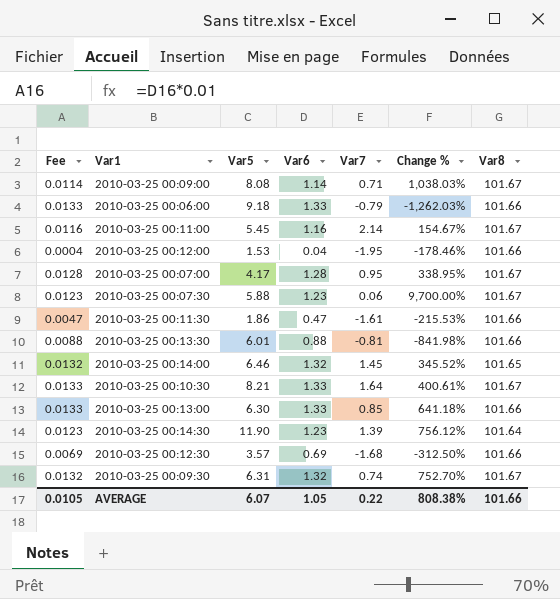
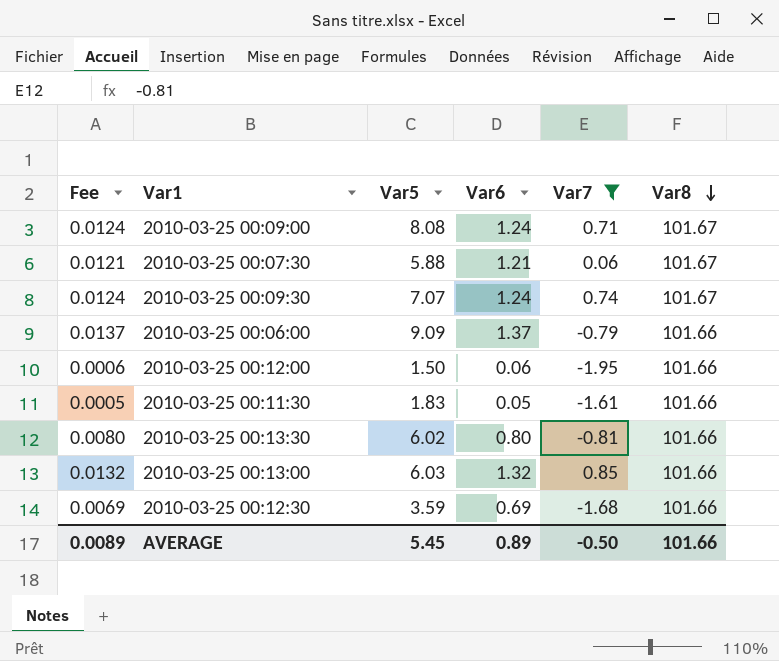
filter: none -> Var7 <= 0.85
row order: none -> Var8 descending
column Change % | formula: ([Var5] - [Var7]) / [Var7] -> none
2010-03-25 00:09:00 | Fee: 0.0114 -> 0.0124
2010-03-25 00:09:00 | Var6: 1.14 -> 1.24
2010-03-25 00:07:30 | Fee: 0.0123 -> 0.0121
2010-03-25 00:07:30 | Var6: 1.23 -> 1.21
2010-03-25 00:09:30 | Fee: 0.0132 -> 0.0124
2010-03-25 00:09:30 | Var5: 6.31 -> 7.07
2010-03-25 00:09:30 | Var6: 1.32 -> 1.24
2010-03-25 00:06:00 | Fee: 0.0133 -> 0.0137
2010-03-25 00:06:00 | Var5: 9.18 -> 9.09
2010-03-25 00:06:00 | Var6: 1.33 -> 1.37
2010-03-25 00:12:00 | Fee: 0.0004 -> 0.0006
2010-03-25 00:12:00 | Var5: 1.53 -> 1.50
2010-03-25 00:12:00 | Var6: 0.04 -> 0.06
2010-03-25 00:11:30 | Fee: 0.0047 -> 0.0005
2010-03-25 00:11:30 | Var5: 1.86 -> 1.83
2010-03-25 00:11:30 | Var6: 0.47 -> 0.05
2010-03-25 00:13:30 | Fee: 0.0088 -> 0.0080
2010-03-25 00:13:30 | Var5: 6.01 -> 6.02
2010-03-25 00:13:30 | Var6: 0.88 -> 0.80
2010-03-25 00:13:00 | Fee: 0.0133 -> 0.0132
2010-03-25 00:13:00 | Var5: 6.30 -> 6.03
2010-03-25 00:13:00 | Var6: 1.33 -> 1.32
2010-03-25 00:12:30 | Var5: 3.57 -> 3.59
AVERAGE | Fee: 0.0105 -> 0.0089
AVERAGE | Var5: 6.07 -> 5.45
AVERAGE | Var6: 1.05 -> 0.89
AVERAGE | Var7: 0.22 -> -0.50

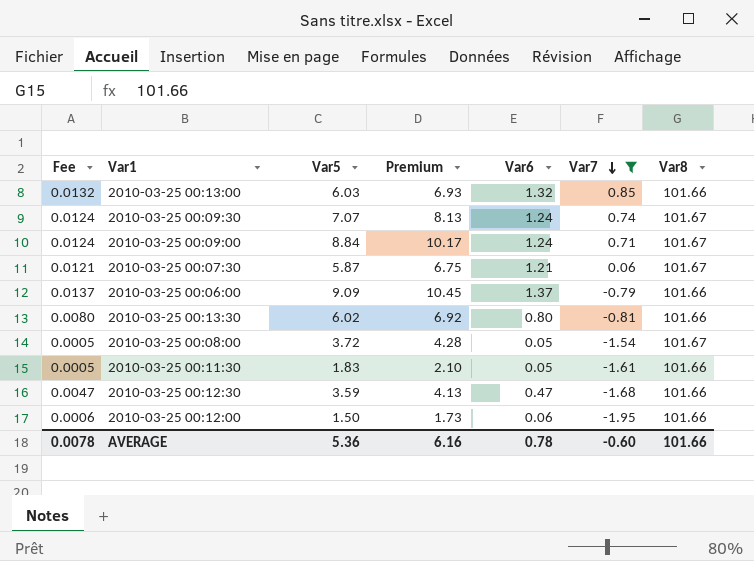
row order: Var8 descending -> Var7 descending
column Premium | formula: none -> [Var5] * 1.15
2010-03-25 00:09:00 | Var5: 8.08 -> 8.84
2010-03-25 00:07:30 | Var5: 5.88 -> 5.87
row 2010-03-25 00:08:00: none -> 0.0005 | 3.72 | 4.28 | 0.05 | -1.54 | 101.67
2010-03-25 00:12:30 | Fee: 0.0069 -> 0.0047
2010-03-25 00:12:30 | Var6: 0.69 -> 0.47
AVERAGE | Fee: 0.0089 -> 0.0078
AVERAGE | Var5: 5.45 -> 5.36
AVERAGE | Var6: 0.89 -> 0.78
AVERAGE | Var7: -0.50 -> -0.60

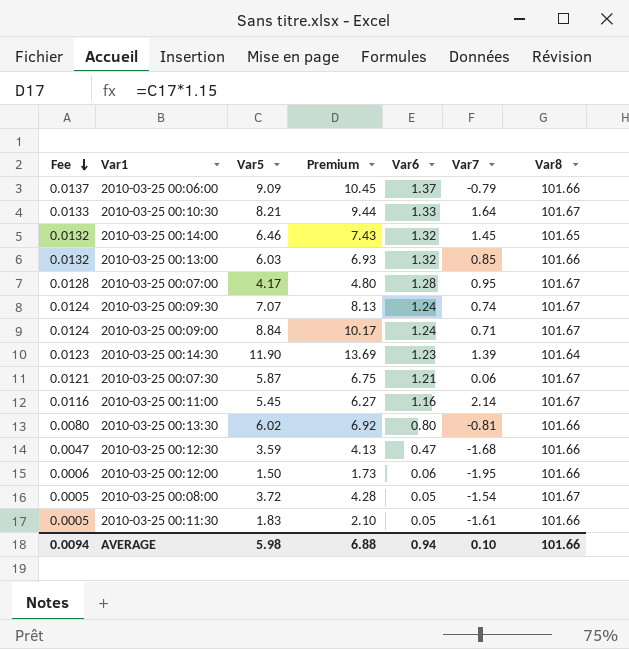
filter: Var7 <= 0.85 -> none
row order: Var7 descending -> Fee descending
AVERAGE | Fee: 0.0078 -> 0.0094
AVERAGE | Var5: 5.36 -> 5.98
AVERAGE | Premium: 6.16 -> 6.88
AVERAGE | Var6: 0.78 -> 0.94
AVERAGE | Var7: -0.60 -> 0.10

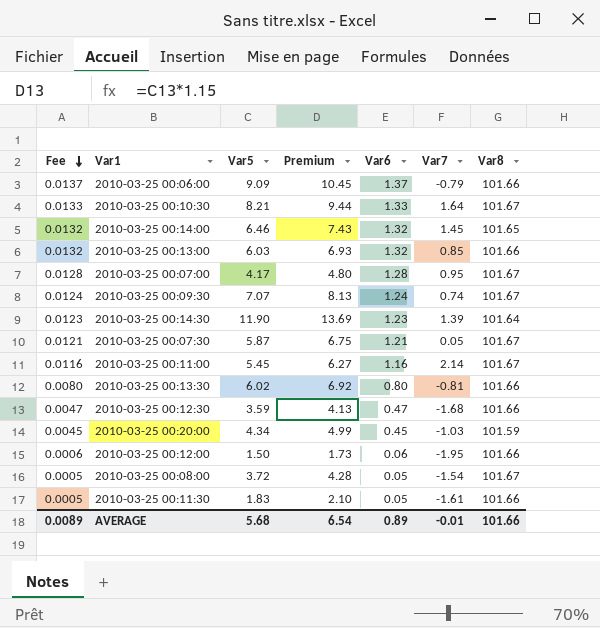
row 2010-03-25 00:09:00: 0.0124 | 8.84 | 10.17 | 1.24 | 0.71 | 101.67 -> none
2010-03-25 00:07:30 | Var7: 0.06 -> 0.05
row 2010-03-25 00:20:00: none -> 0.0045 | 4.34 | 4.99 | 0.45 | -1.03 | 101.59
AVERAGE | Fee: 0.0094 -> 0.0089
AVERAGE | Var5: 5.98 -> 5.68
AVERAGE | Premium: 6.88 -> 6.54
AVERAGE | Var6: 0.94 -> 0.89
AVERAGE | Var7: 0.10 -> -0.01

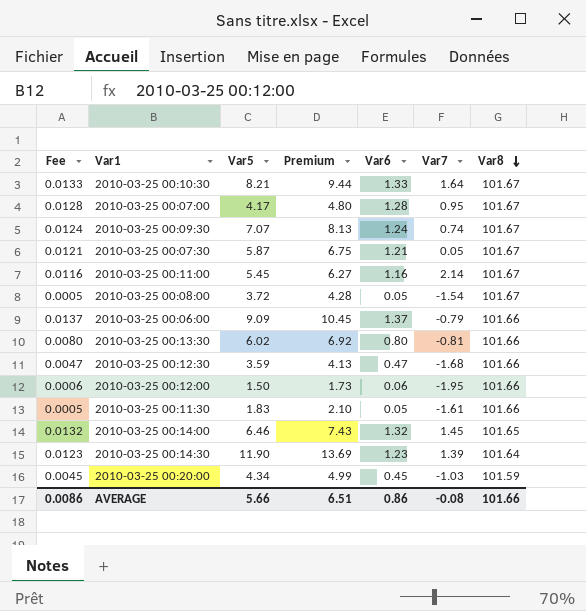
row order: Fee descending -> Var8 descending
row 2010-03-25 00:13:00: 0.0132 | 6.03 | 6.93 | 1.32 | 0.85 | 101.66 -> none
AVERAGE | Fee: 0.0089 -> 0.0086
AVERAGE | Var5: 5.68 -> 5.66
AVERAGE | Premium: 6.54 -> 6.51
AVERAGE | Var6: 0.89 -> 0.86
AVERAGE | Var7: -0.01 -> -0.08

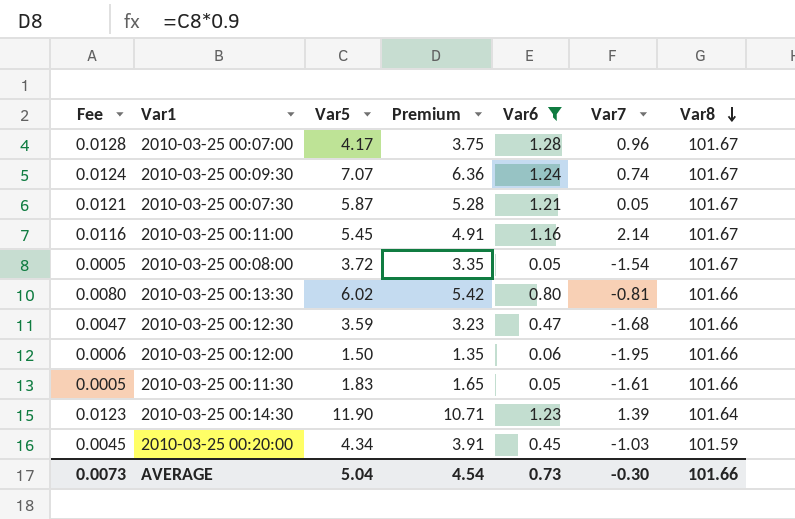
filter: none -> Var6 <= 1.28
column Premium | formula: [Var5] * 1.15 -> [Var5] * 0.9
2010-03-25 00:07:00 | Var7: 0.95 -> 0.96
AVERAGE | Fee: 0.0086 -> 0.0073
AVERAGE | Var5: 5.66 -> 5.04
AVERAGE | Premium: 6.51 -> 4.54
AVERAGE | Var6: 0.86 -> 0.73
AVERAGE | Var7: -0.08 -> -0.30

